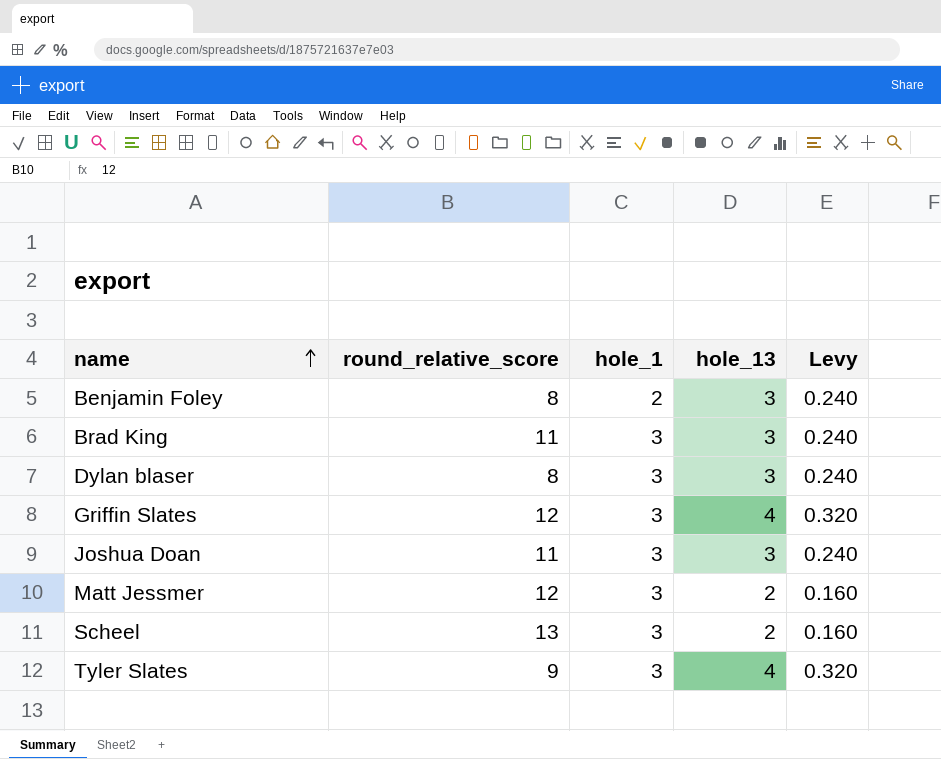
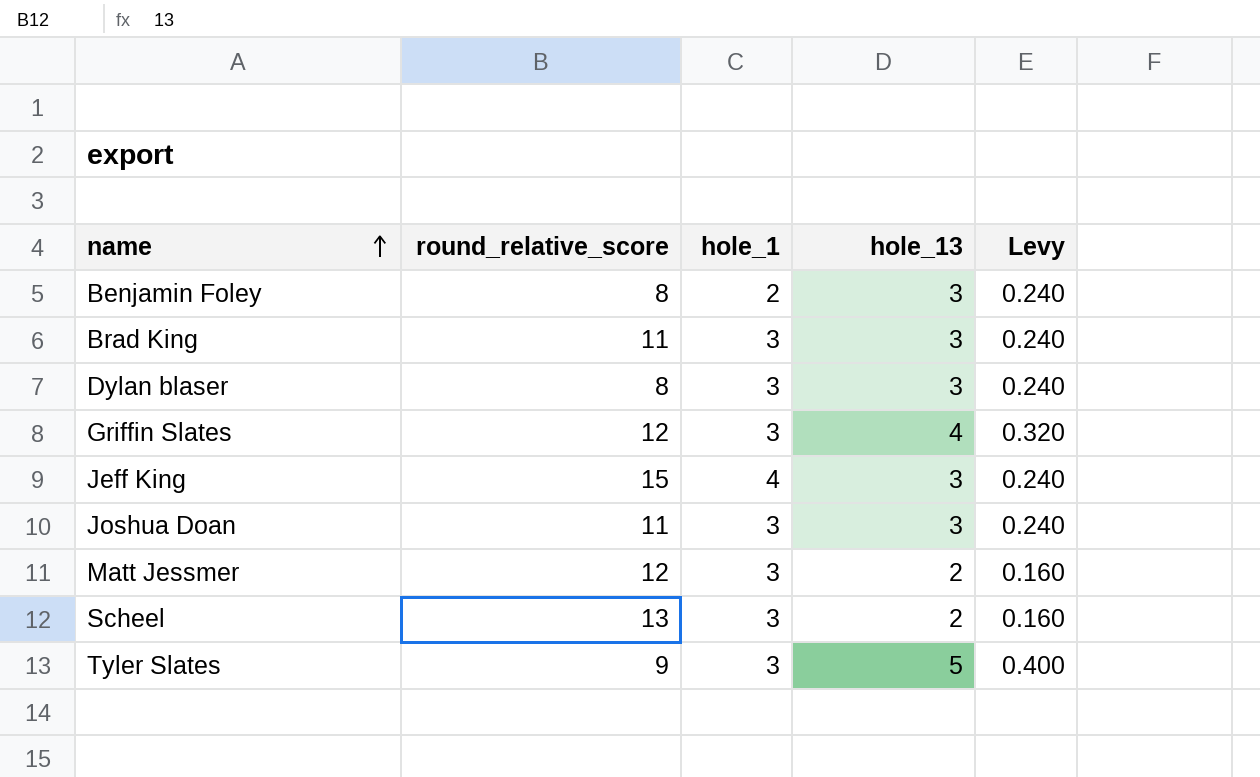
row Jeff King: none -> 15 | 4 | 3 | 0.240
Tyler Slates | hole_13: 4 -> 5
Tyler Slates | Levy: 0.320 -> 0.400

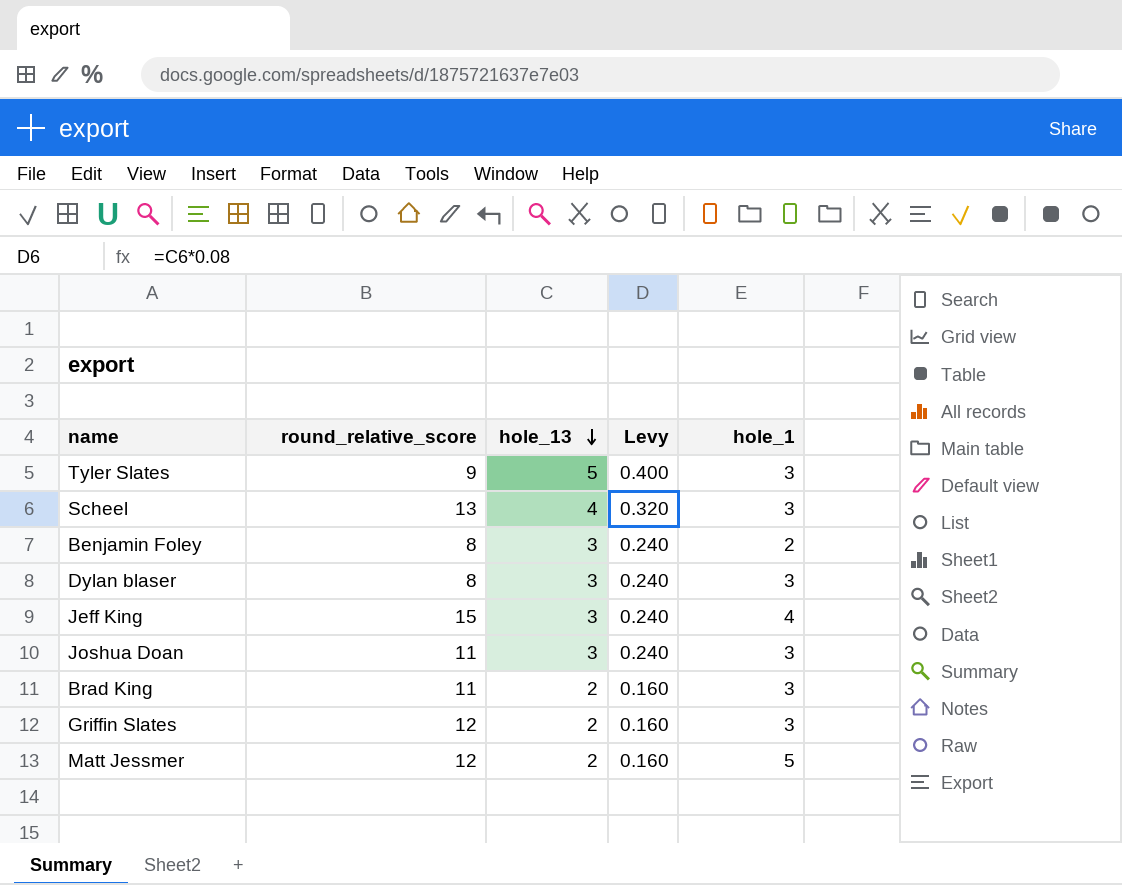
row order: name ascending -> hole_13 descending
column hole_1 | position: 3 -> 5
Scheel | hole_13: 2 -> 4
Scheel | Levy: 0.160 -> 0.320
Brad King | hole_13: 3 -> 2
Brad King | Levy: 0.240 -> 0.160
Griffin Slates | hole_13: 4 -> 2
Griffin Slates | Levy: 0.320 -> 0.160
Matt Jessmer | hole_1: 3 -> 5

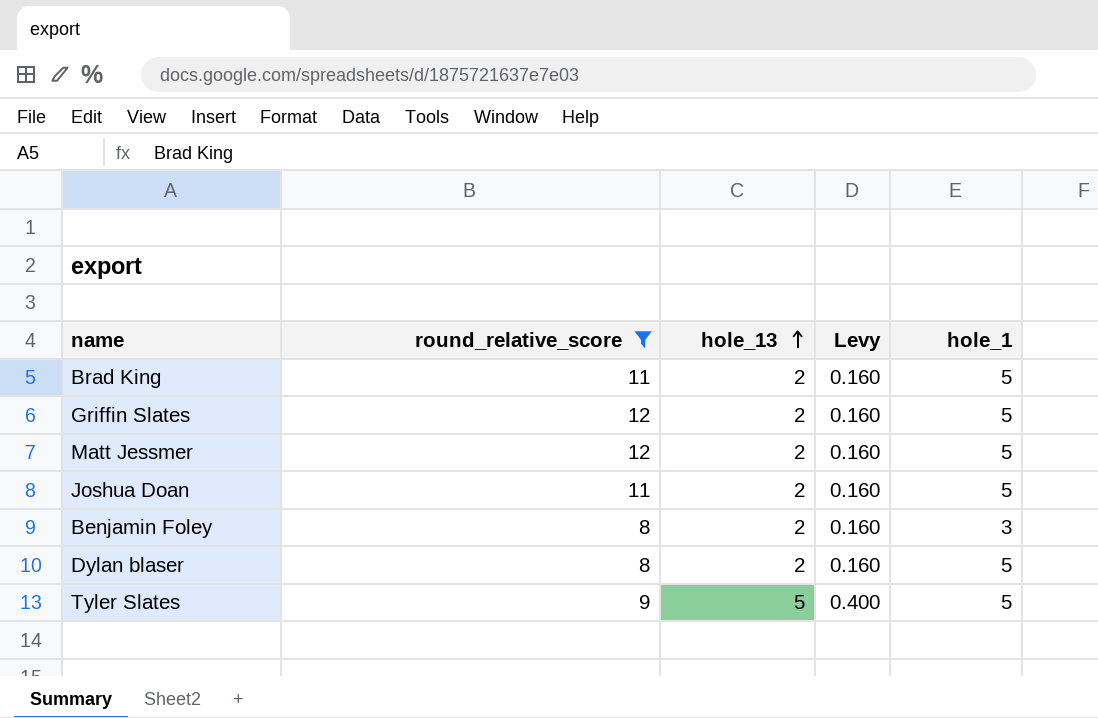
filter: none -> round_relative_score <= 12
row order: hole_13 descending -> hole_13 ascending
Brad King | hole_1: 3 -> 5
Griffin Slates | hole_1: 3 -> 5
Joshua Doan | hole_13: 3 -> 2
Joshua Doan | Levy: 0.240 -> 0.160
Joshua Doan | hole_1: 3 -> 5
Benjamin Foley | hole_13: 3 -> 2
Benjamin Foley | Levy: 0.240 -> 0.160
Benjamin Foley | hole_1: 2 -> 3
Dylan blaser | hole_13: 3 -> 2
Dylan blaser | Levy: 0.240 -> 0.160
Dylan blaser | hole_1: 3 -> 5
Tyler Slates | hole_1: 3 -> 5

